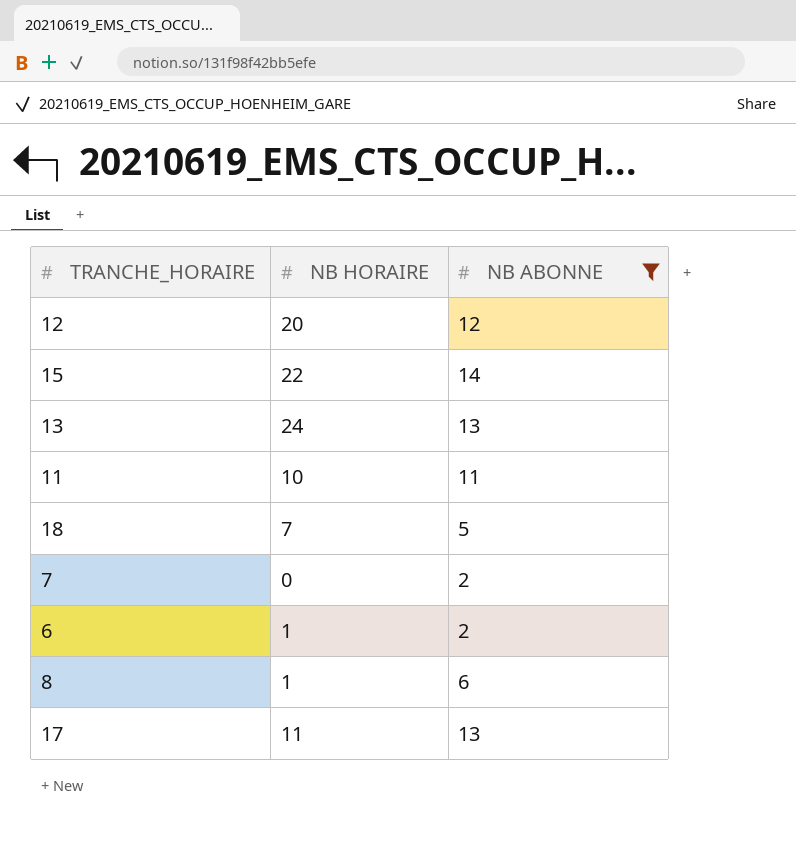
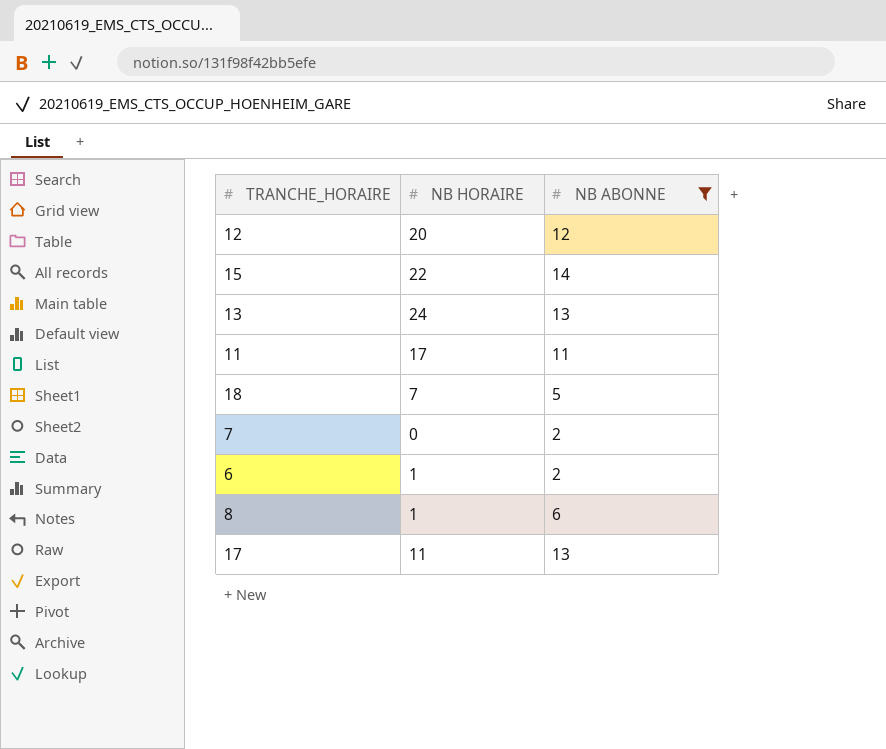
11 | NB HORAIRE: 10 -> 17

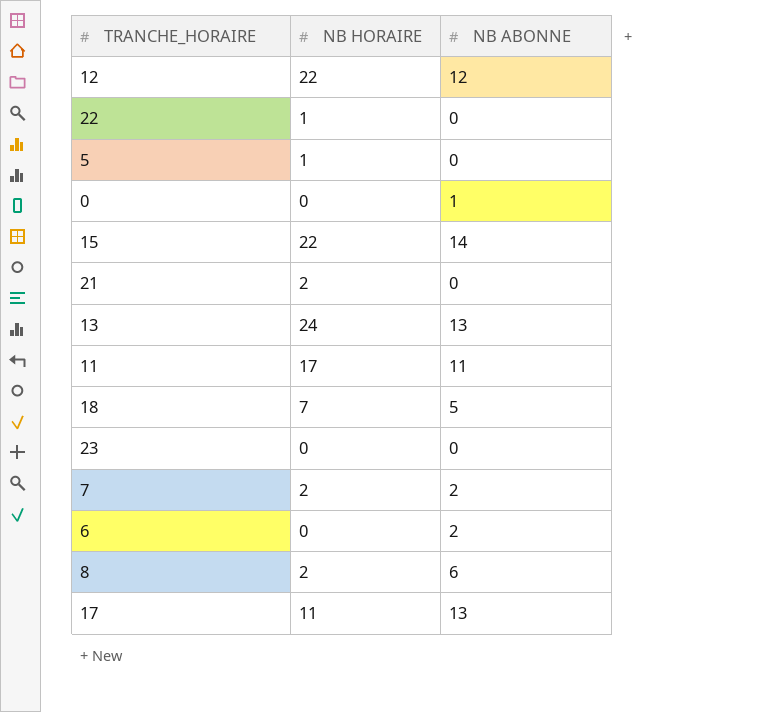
filter: NB ABONNE >= 2 -> none
12 | NB HORAIRE: 20 -> 22
7 | NB HORAIRE: 0 -> 2
6 | NB HORAIRE: 1 -> 0
8 | NB HORAIRE: 1 -> 2

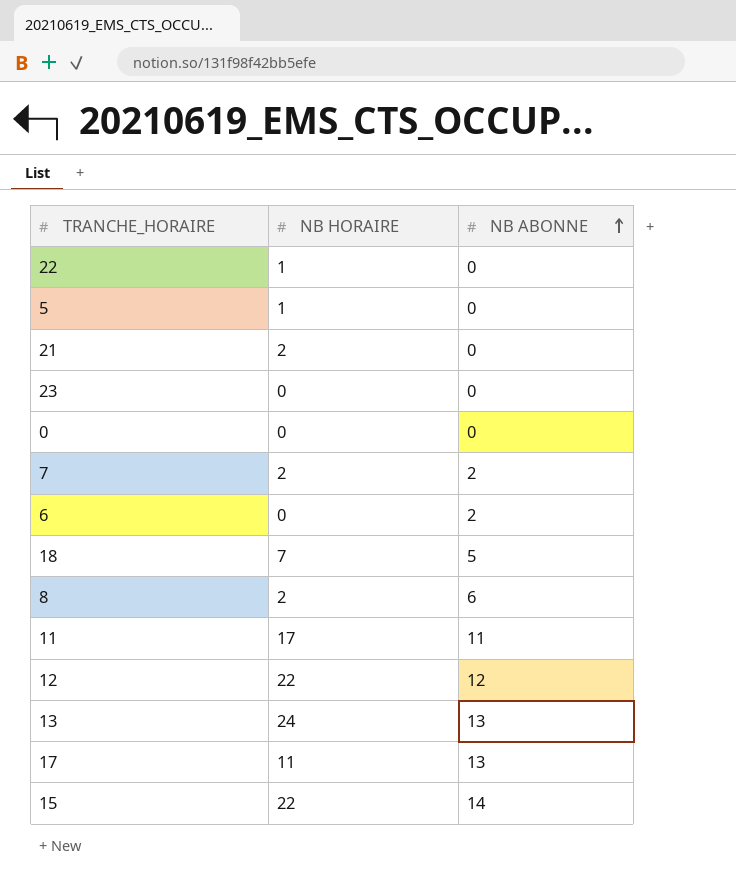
row order: none -> NB ABONNE ascending
0 | NB ABONNE: 1 -> 0

